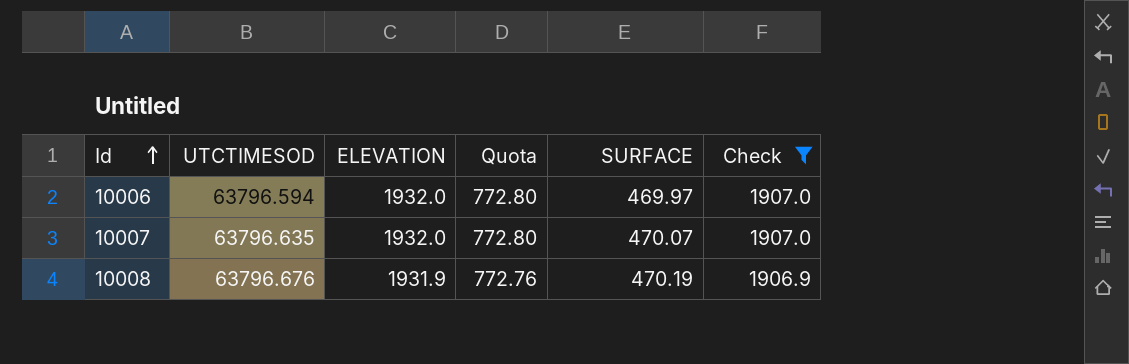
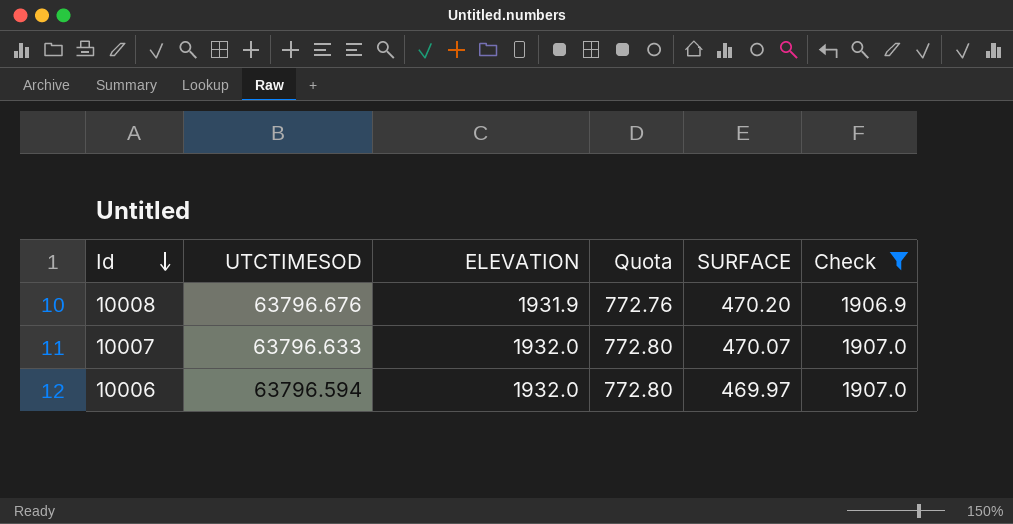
row order: Id ascending -> Id descending
10008 | SURFACE: 470.19 -> 470.20
10007 | UTCTIMESOD: 63796.635 -> 63796.633

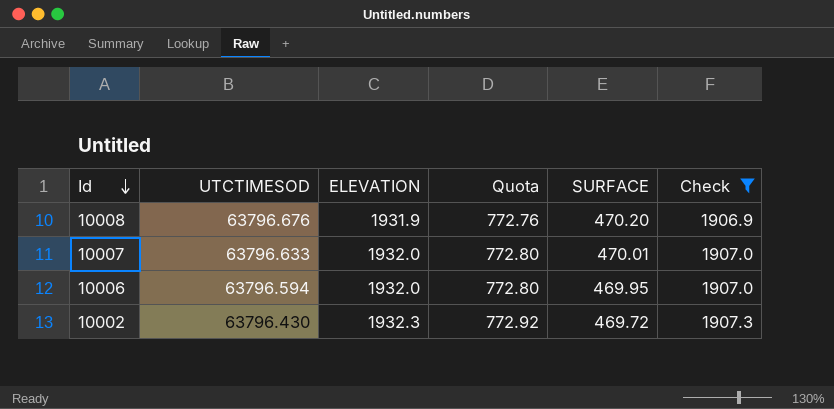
10007 | SURFACE: 470.07 -> 470.01
10006 | SURFACE: 469.97 -> 469.95
row 10002: none -> 63796.430 | 1932.3 | 772.92 | 469.72 | 1907.3

